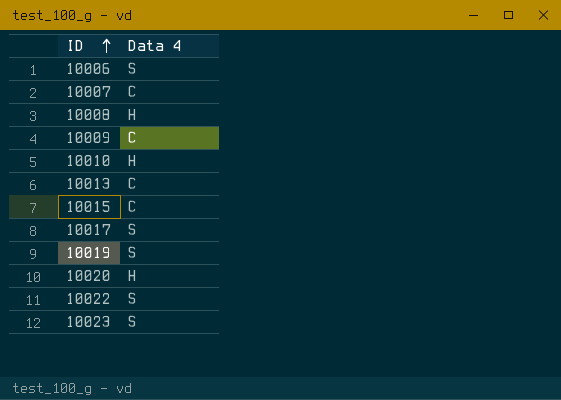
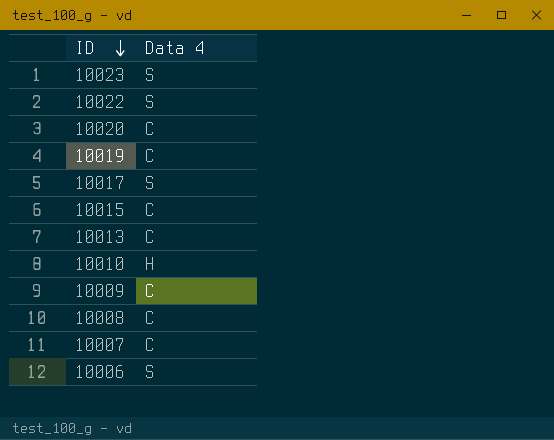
row order: ID ascending -> ID descending
10020 | Data 4: H -> C
10019 | Data 4: S -> C
10008 | Data 4: H -> C

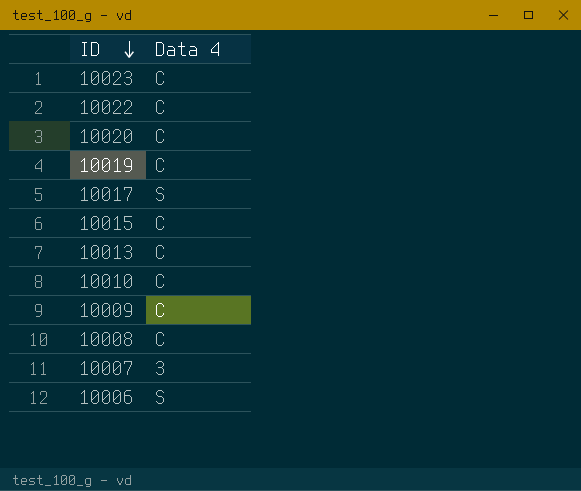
10023 | Data 4: S -> C
10022 | Data 4: S -> C
10010 | Data 4: H -> C
10007 | Data 4: C -> 3

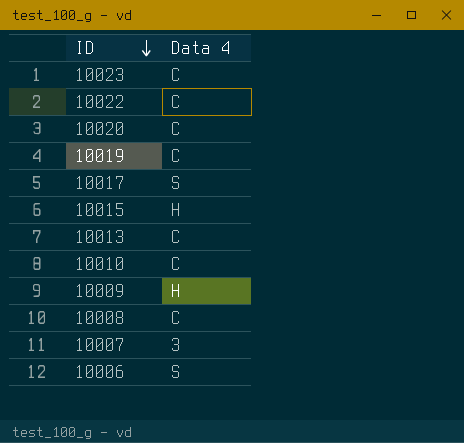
10015 | Data 4: C -> H
10009 | Data 4: C -> H

